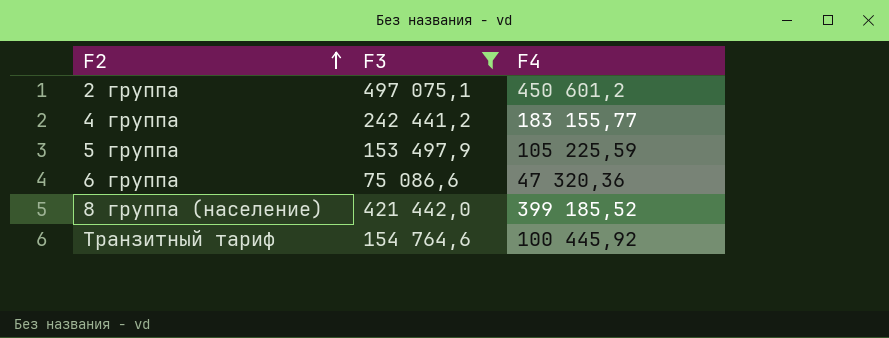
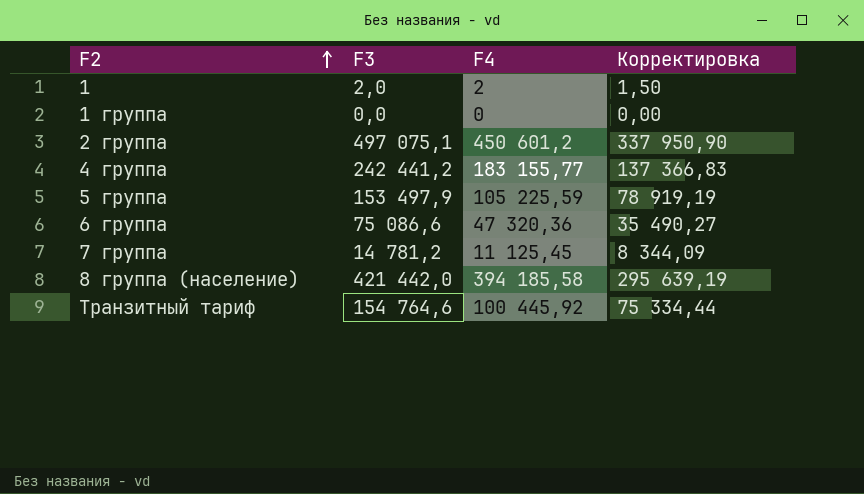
filter: F3 >= 75 086,6 -> none
column Корректировка | formula: none -> [F4] * 0,75
8 группа (население) | F4: 399 185,52 -> 394 185,58

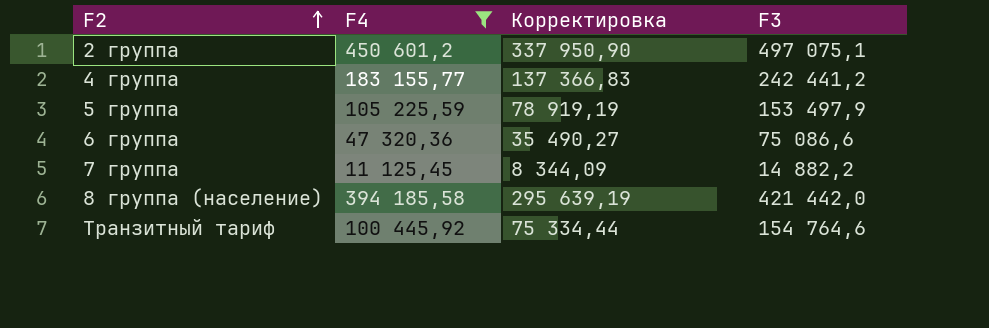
filter: none -> F4 >= 11 125,45
column F3 | position: 2 -> 4
7 группа | F3: 14 781,2 -> 14 882,2

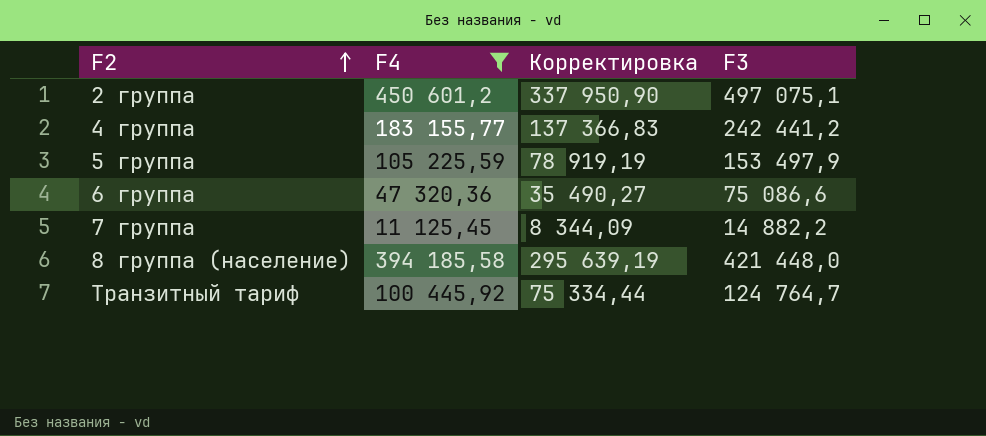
8 группа (население) | F3: 421 442,0 -> 421 448,0
Транзитный тариф | F3: 154 764,6 -> 124 764,7

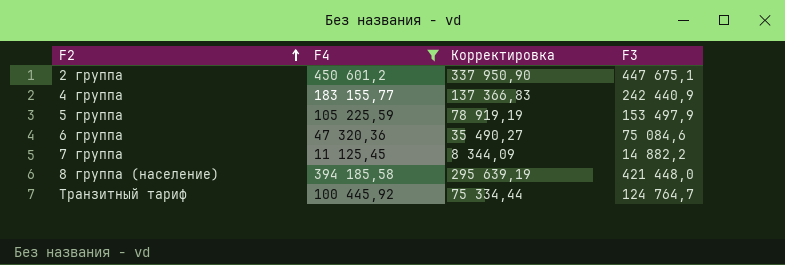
2 группа | F3: 497 075,1 -> 447 675,1
4 группа | F3: 242 441,2 -> 242 440,9
6 группа | F3: 75 086,6 -> 75 084,6

